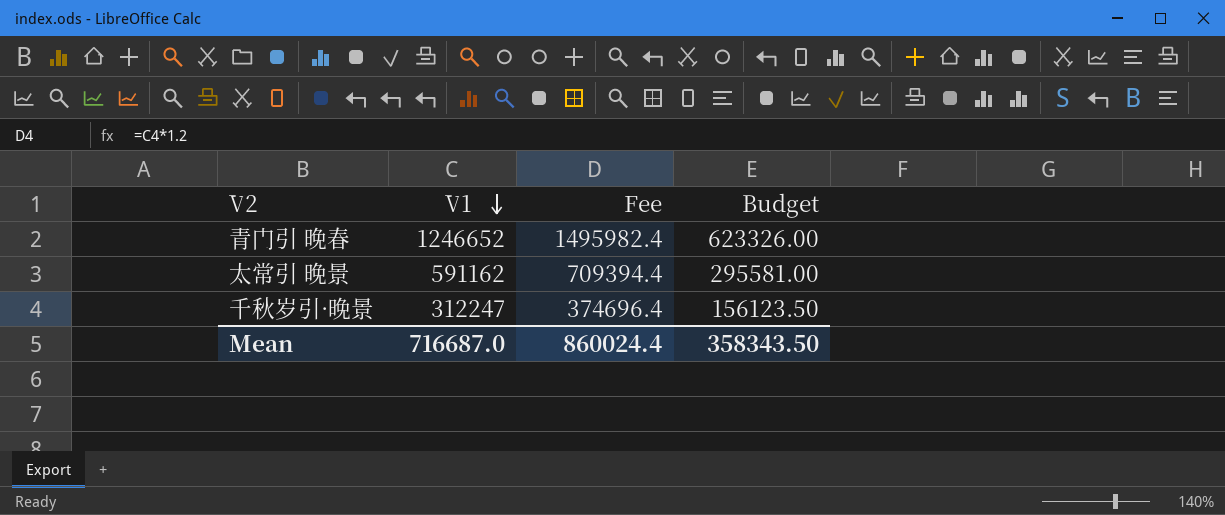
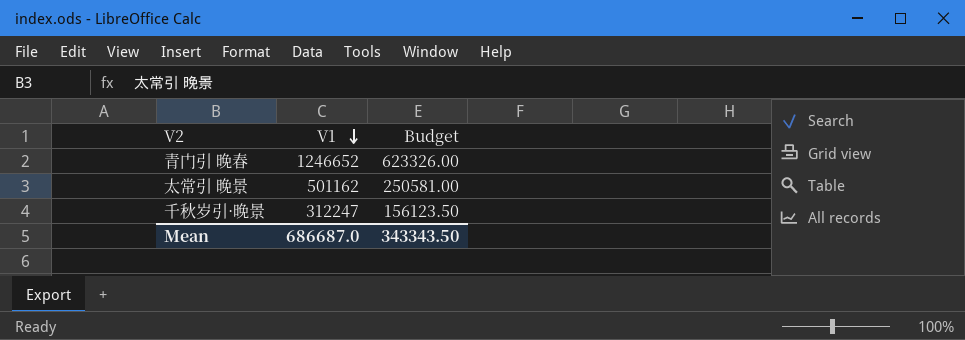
column Fee | formula: [V1] * 1.2 -> none
太常引 晚景 | V1: 591162 -> 501162
太常引 晚景 | Budget: 295581.00 -> 250581.00
Mean | V1: 716687.0 -> 686687.0
Mean | Budget: 358343.50 -> 343343.50

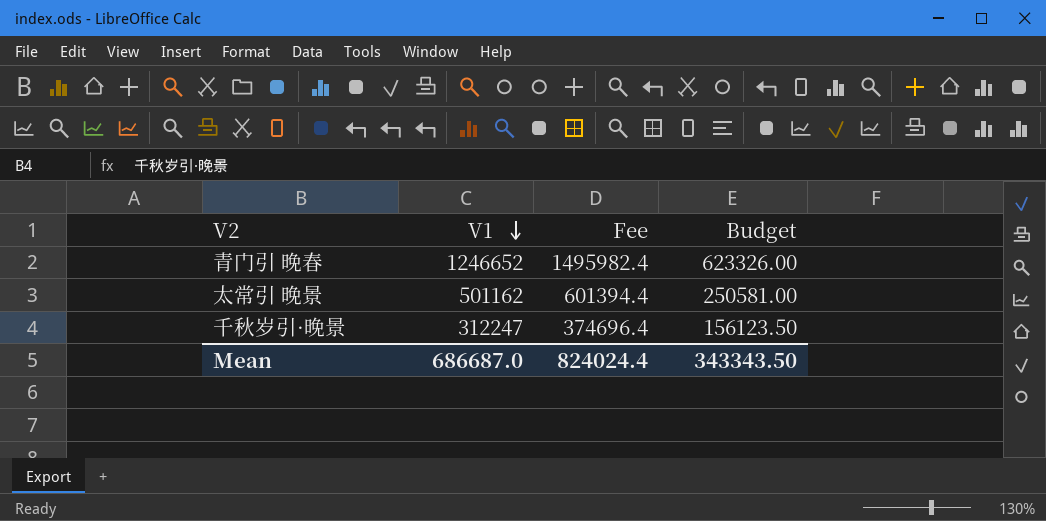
column Fee | formula: none -> [V1] * 1.2

